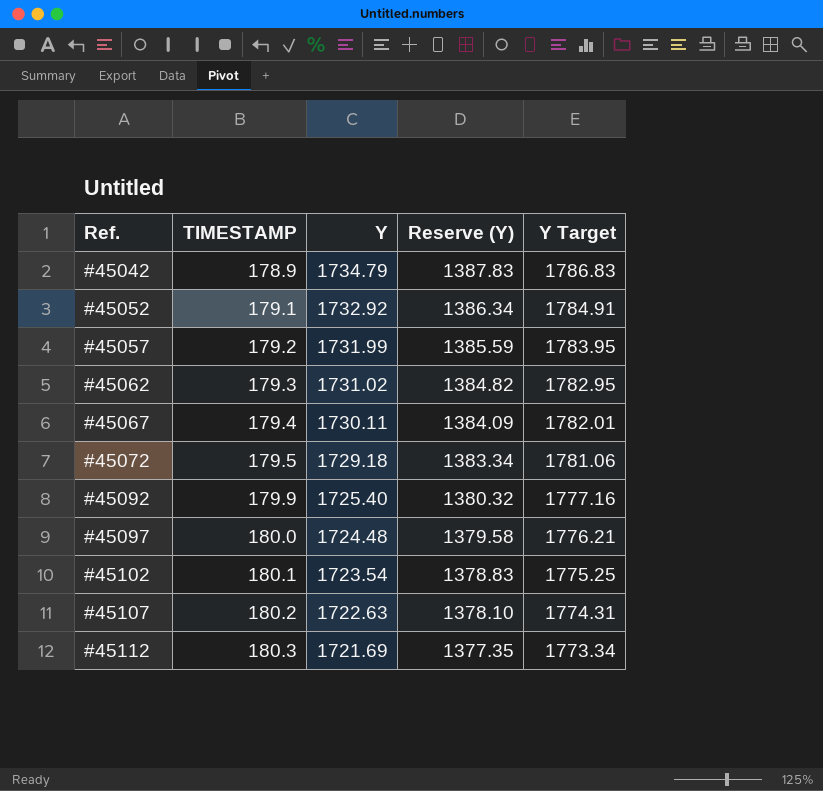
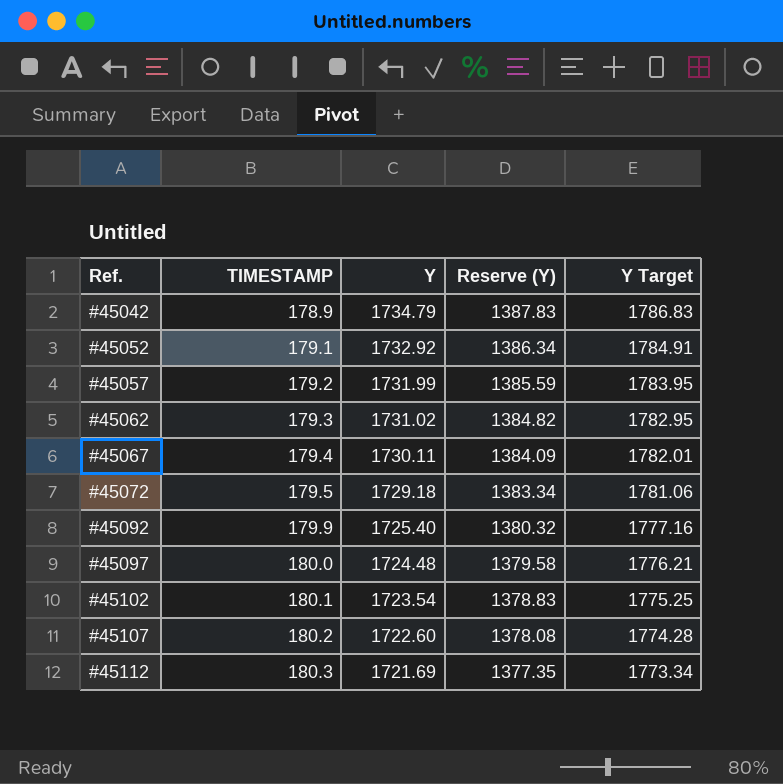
#45107 | Y: 1722.63 -> 1722.60
#45107 | Reserve (Y): 1378.10 -> 1378.08
#45107 | Y Target: 1774.31 -> 1774.28

